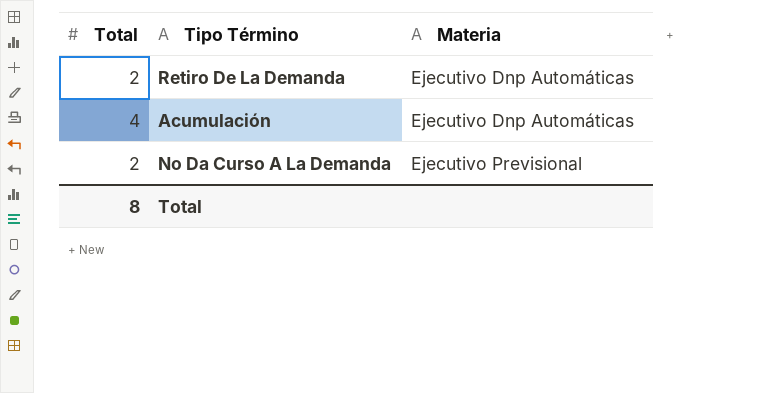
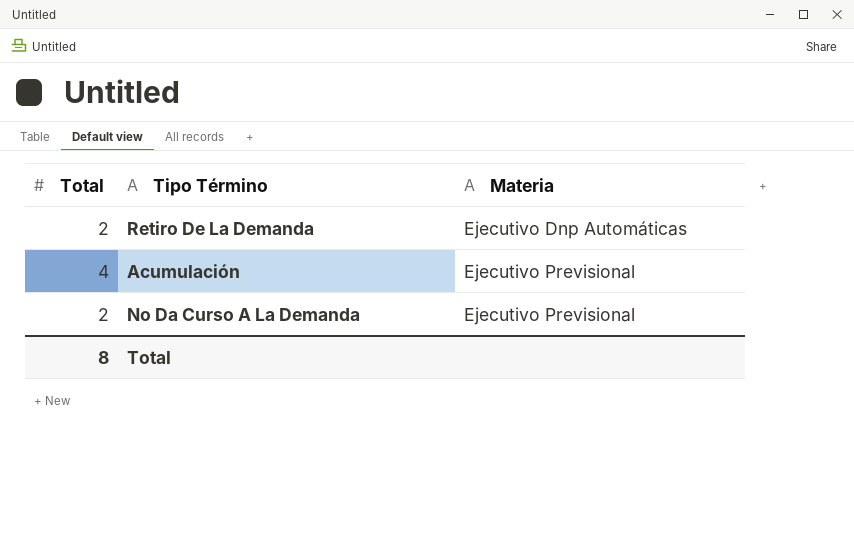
Acumulación | Materia: Ejecutivo Dnp Automáticas -> Ejecutivo Previsional

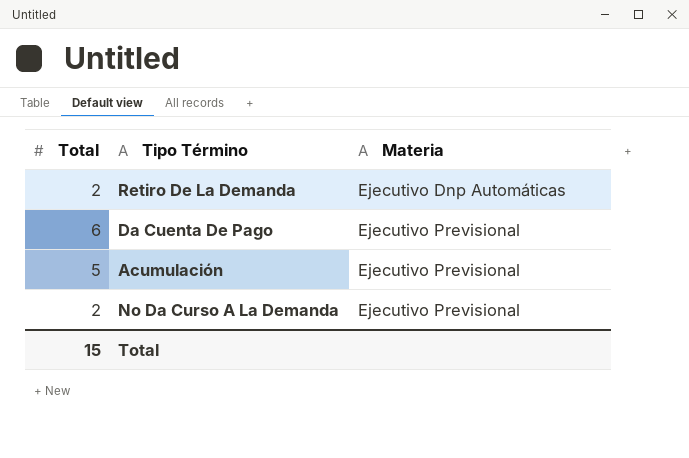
row Da Cuenta De Pago: none -> 6 | Ejecutivo Previsional
Acumulación | Total: 4 -> 5
Total | Total: 8 -> 15

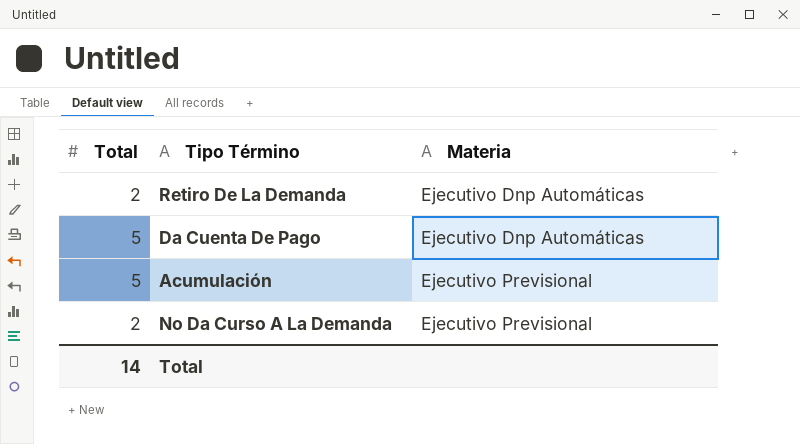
Da Cuenta De Pago | Total: 6 -> 5
Da Cuenta De Pago | Materia: Ejecutivo Previsional -> Ejecutivo Dnp Automáticas
Total | Total: 15 -> 14

